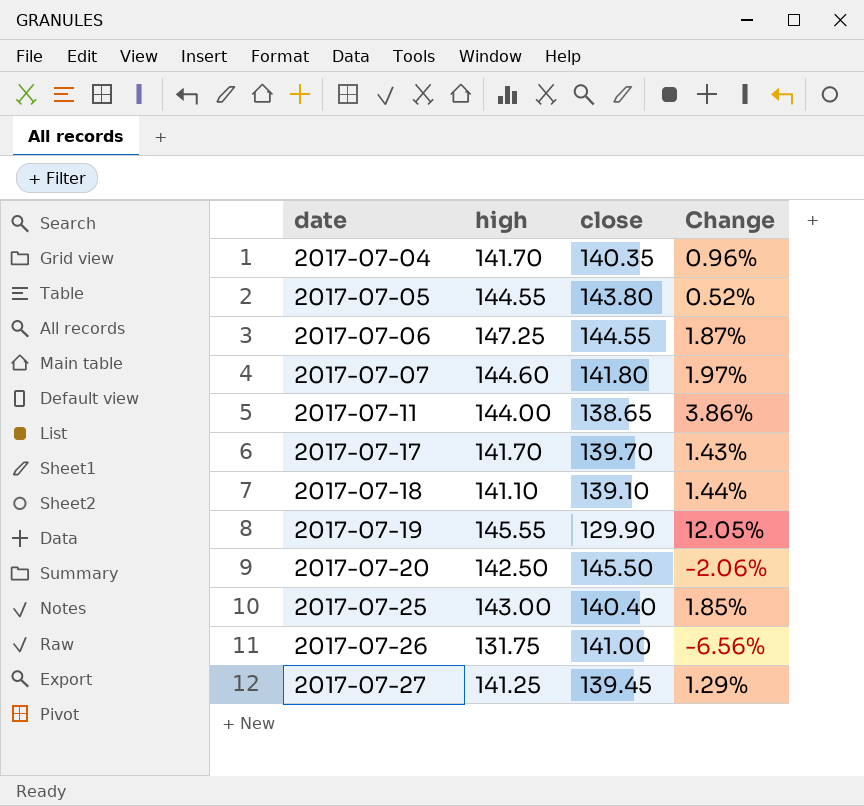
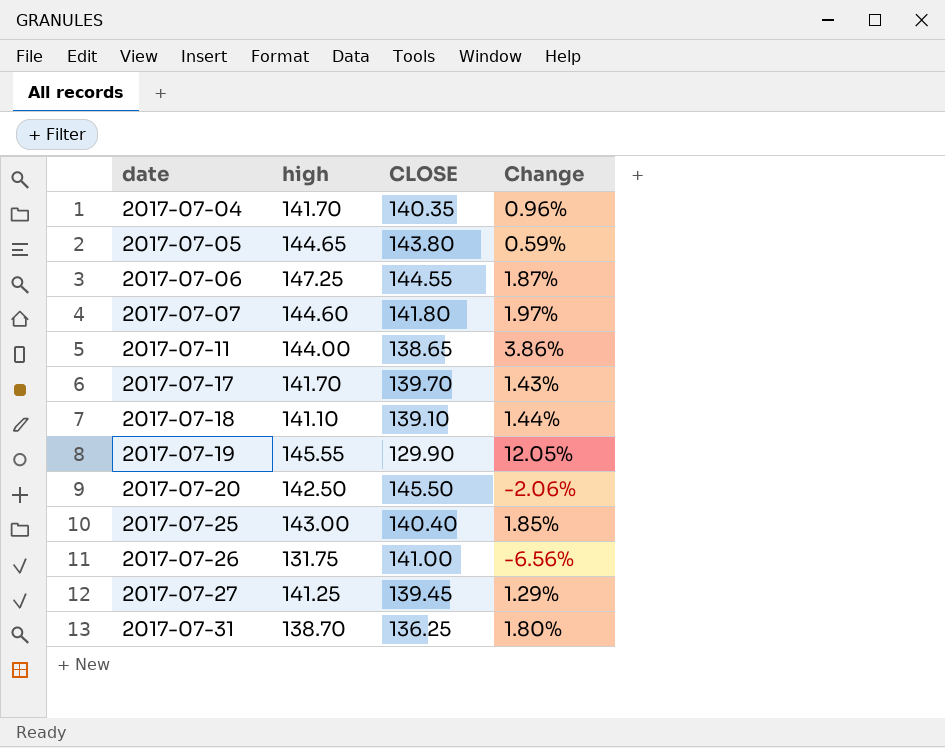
column name: close -> CLOSE
2017-07-05 | high: 144.55 -> 144.65
2017-07-05 | Change: 0.52% -> 0.59%
row 2017-07-31: none -> 138.70 | 136.25 | 1.80%

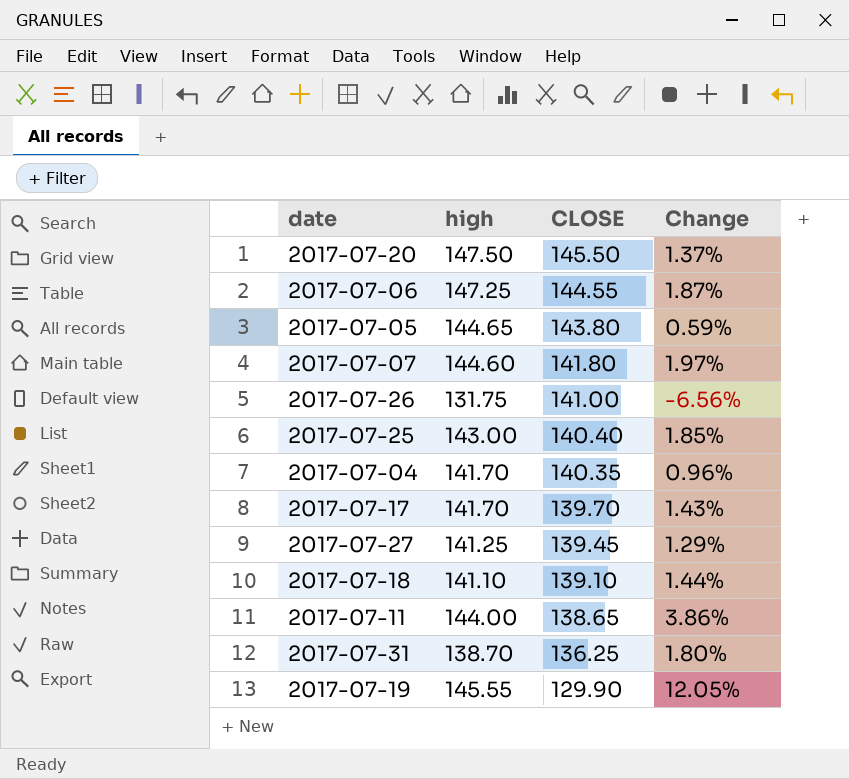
row order: date ascending -> CLOSE descending
2017-07-20 | high: 142.50 -> 147.50
2017-07-20 | Change: -2.06% -> 1.37%

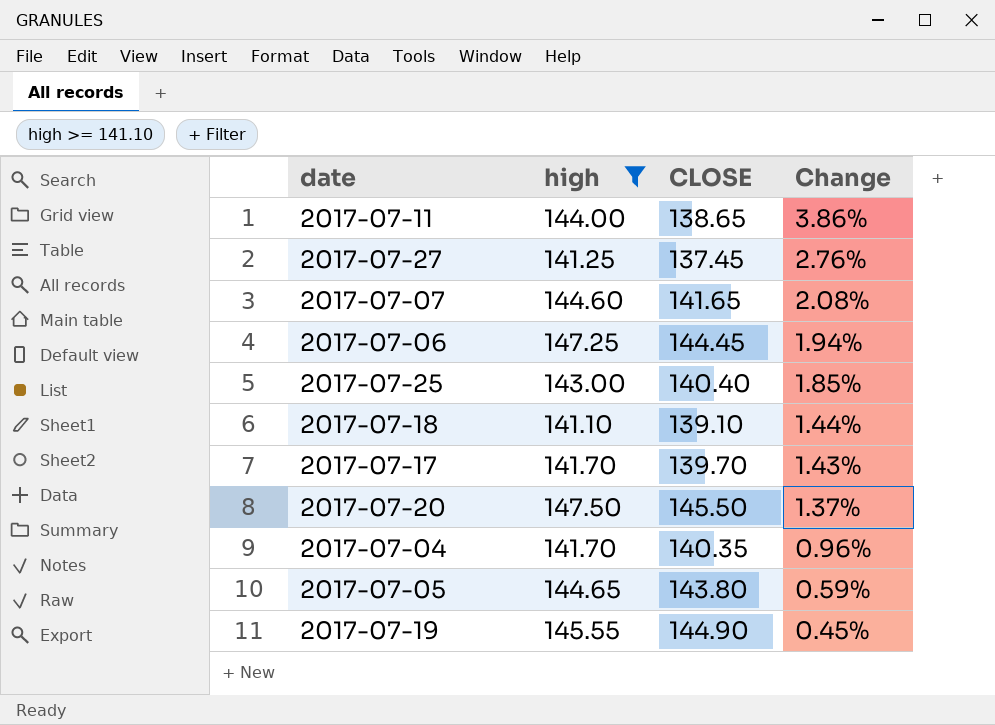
filter: none -> high >= 141.10
row order: CLOSE descending -> Change descending
2017-07-27 | CLOSE: 139.45 -> 137.45
2017-07-27 | Change: 1.29% -> 2.76%
2017-07-07 | CLOSE: 141.80 -> 141.65
2017-07-07 | Change: 1.97% -> 2.08%
2017-07-06 | CLOSE: 144.55 -> 144.45
2017-07-06 | Change: 1.87% -> 1.94%
2017-07-19 | CLOSE: 129.90 -> 144.90
2017-07-19 | Change: 12.05% -> 0.45%

